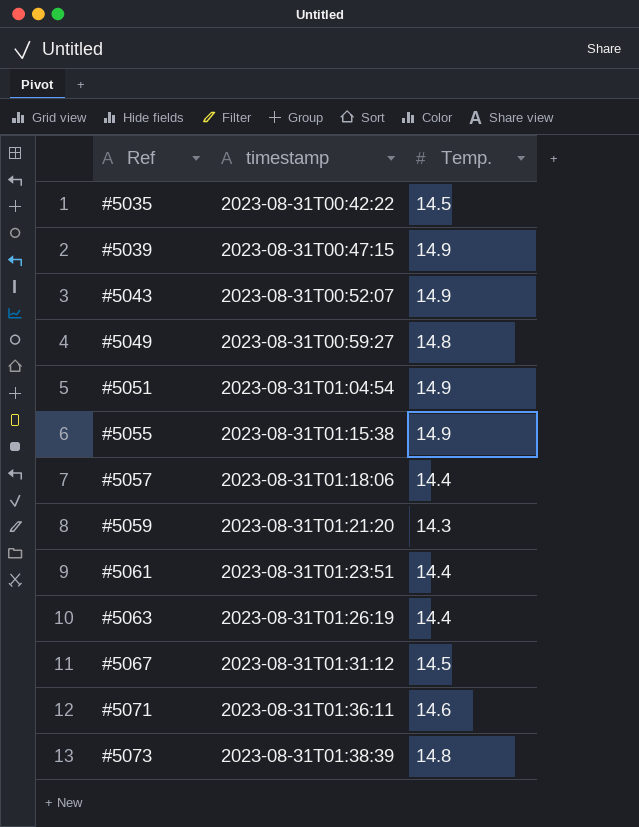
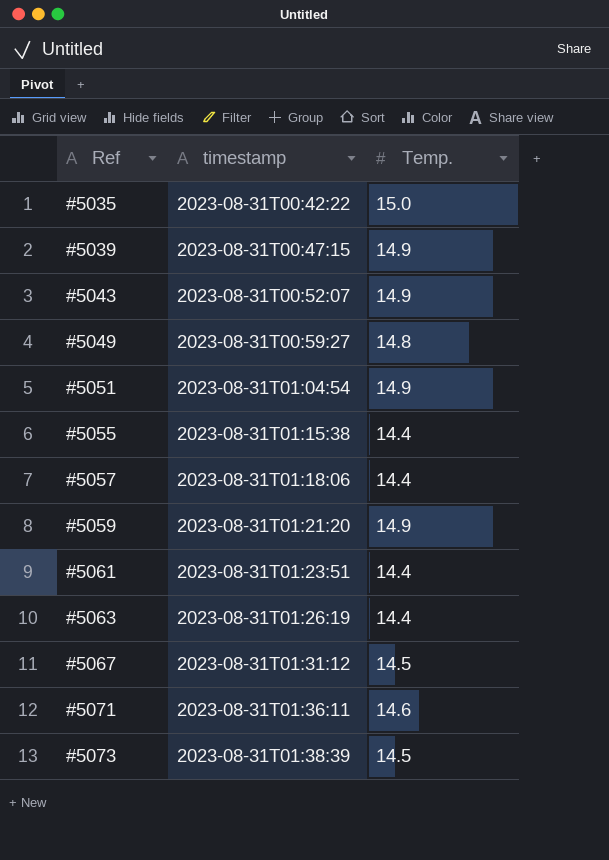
#5035 | Temp.: 14.5 -> 15.0
#5055 | Temp.: 14.9 -> 14.4
#5059 | Temp.: 14.3 -> 14.9
#5073 | Temp.: 14.8 -> 14.5

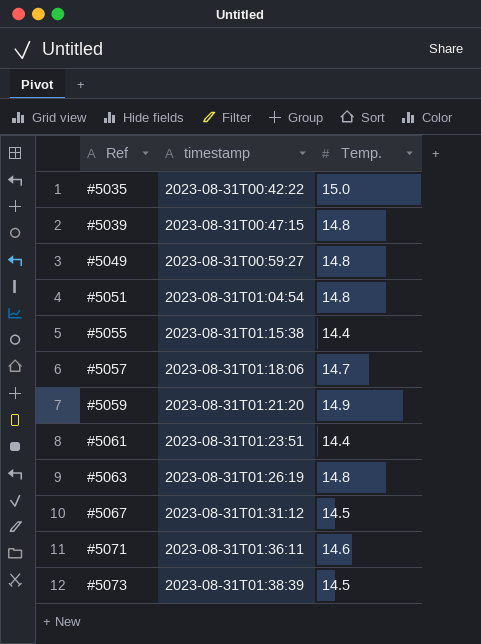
row #5043: 2023-08-31T00:52:07 | 14.9 -> none
#5039 | Temp.: 14.9 -> 14.8
#5051 | Temp.: 14.9 -> 14.8
#5057 | Temp.: 14.4 -> 14.7
#5063 | Temp.: 14.4 -> 14.8

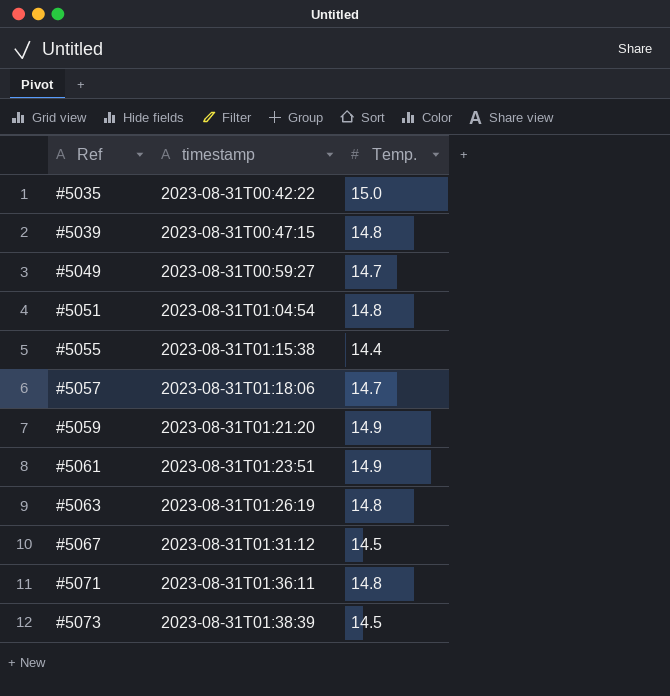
#5049 | Temp.: 14.8 -> 14.7
#5061 | Temp.: 14.4 -> 14.9
#5071 | Temp.: 14.6 -> 14.8

